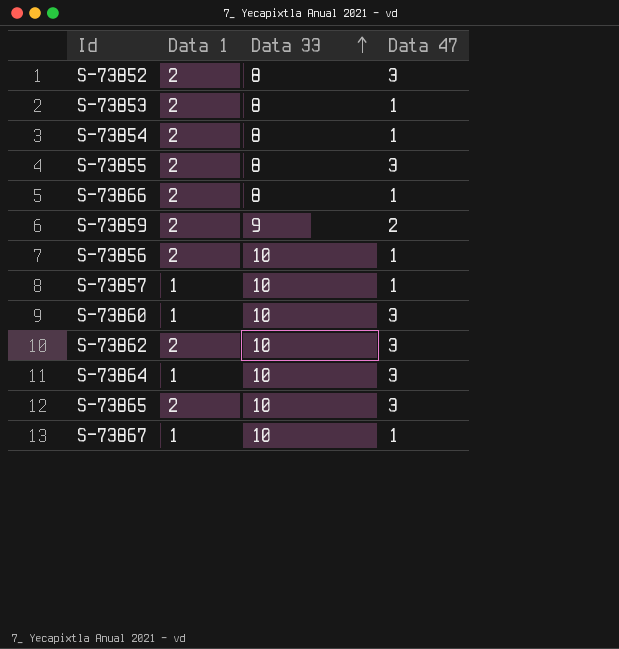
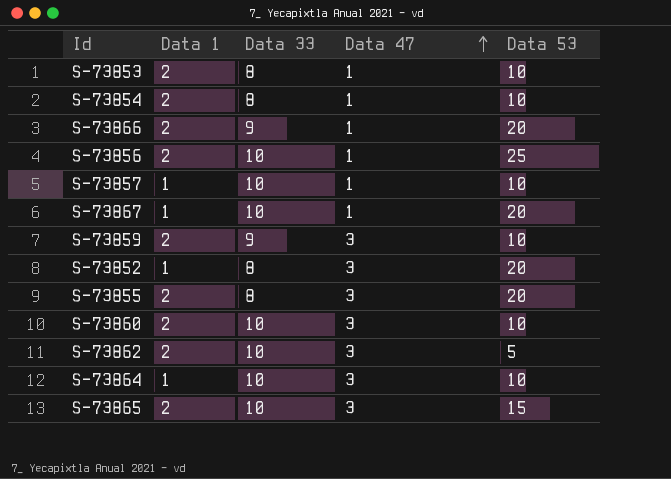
row order: Data 33 ascending -> Data 47 ascending
column Data 53 | position: none -> 5
S-73866 | Data 33: 8 -> 9
S-73859 | Data 47: 2 -> 3
S-73852 | Data 1: 2 -> 1
S-73860 | Data 1: 1 -> 2

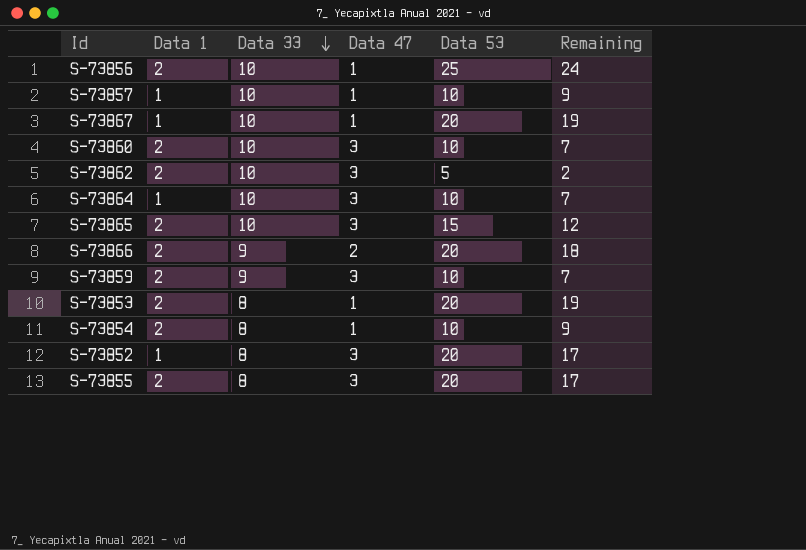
row order: Data 47 ascending -> Data 33 descending
column Remaining | formula: none -> [Data 53] - [Data 47]
S-73866 | Data 47: 1 -> 2
S-73853 | Data 53: 10 -> 20

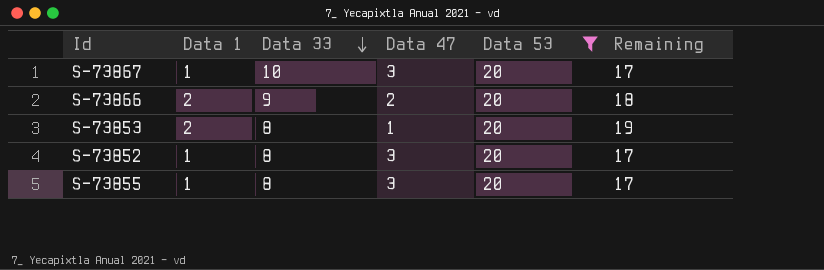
filter: none -> Data 53 = 20
S-73867 | Data 47: 1 -> 3
S-73867 | Remaining: 19 -> 17
S-73855 | Data 1: 2 -> 1

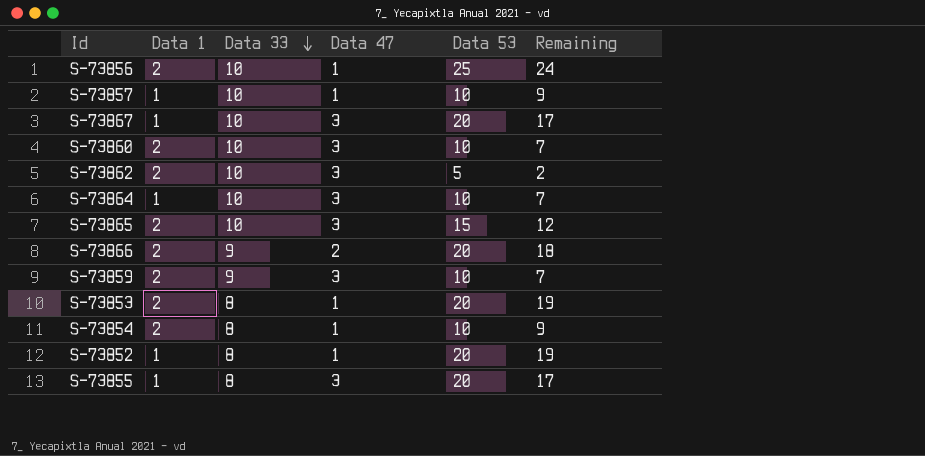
filter: Data 53 = 20 -> none
S-73852 | Data 47: 3 -> 1
S-73852 | Remaining: 17 -> 19

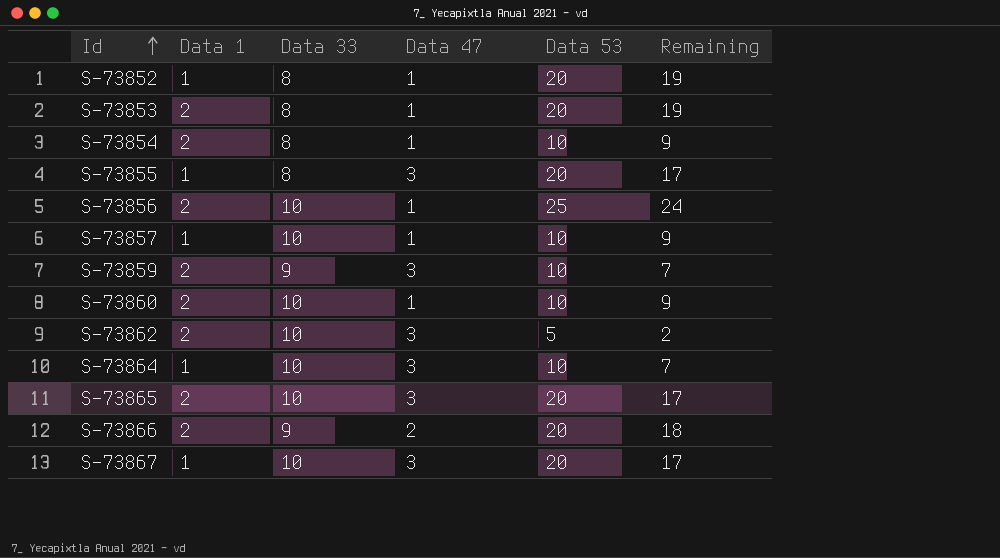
row order: Data 33 descending -> Id ascending
S-73860 | Data 47: 3 -> 1
S-73860 | Remaining: 7 -> 9
S-73865 | Data 53: 15 -> 20
S-73865 | Remaining: 12 -> 17

